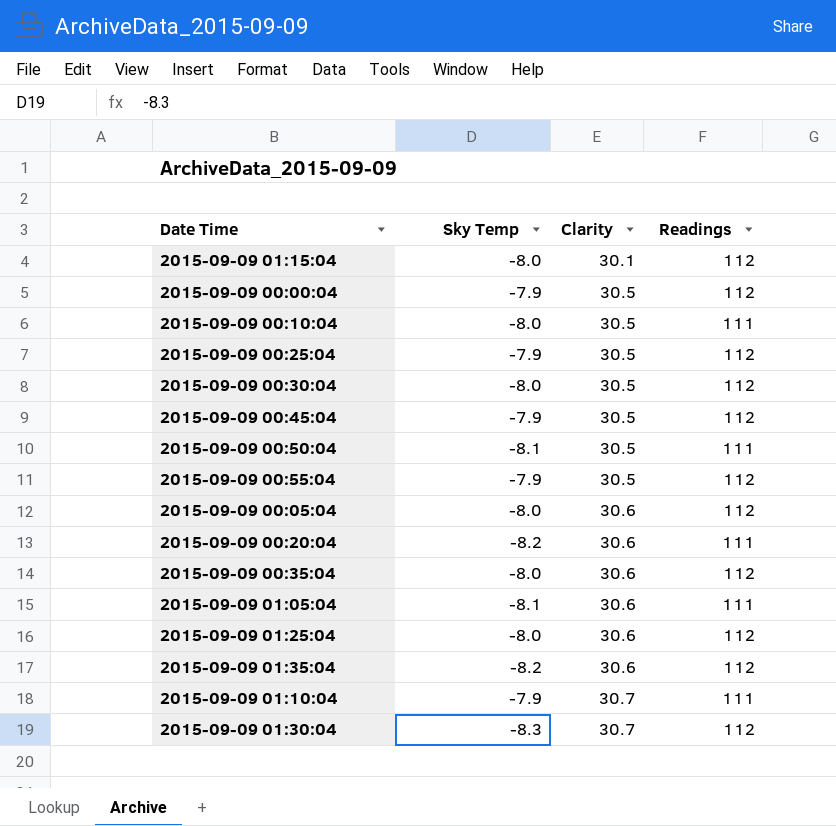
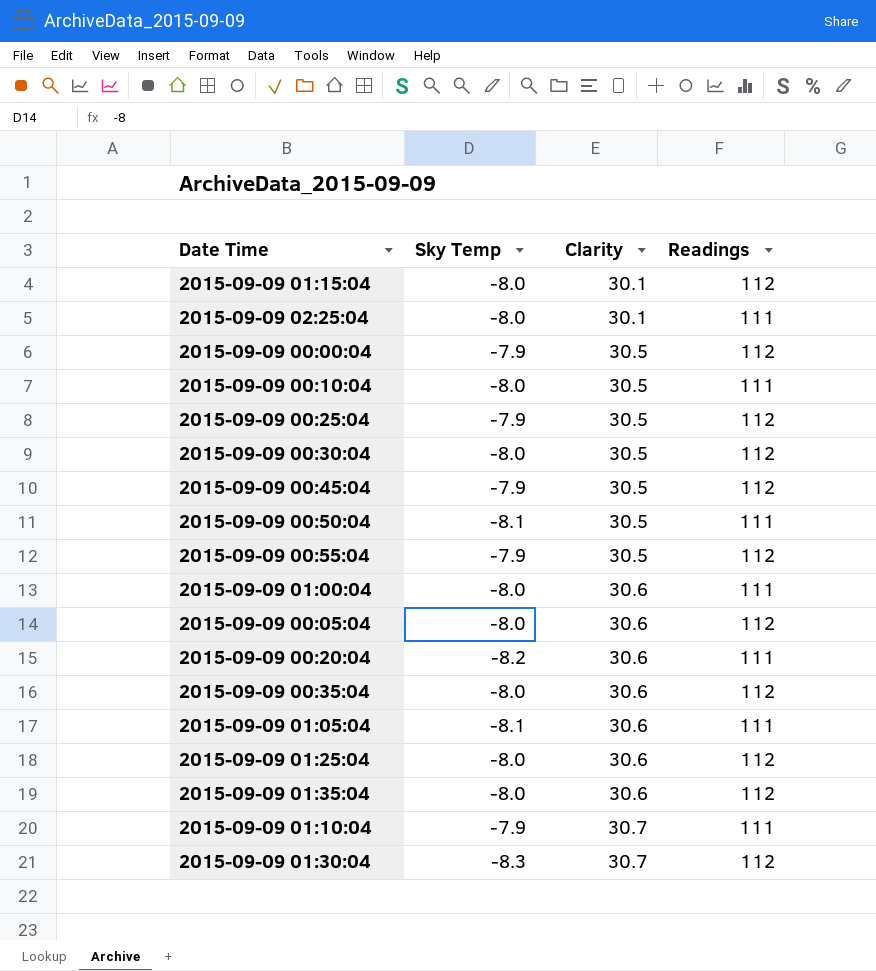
row 2015-09-09 02:25:04: none -> -8.0 | 30.1 | 111
row 2015-09-09 01:00:04: none -> -8.0 | 30.6 | 111
2015-09-09 01:35:04 | Sky Temp: -8.2 -> -8.0

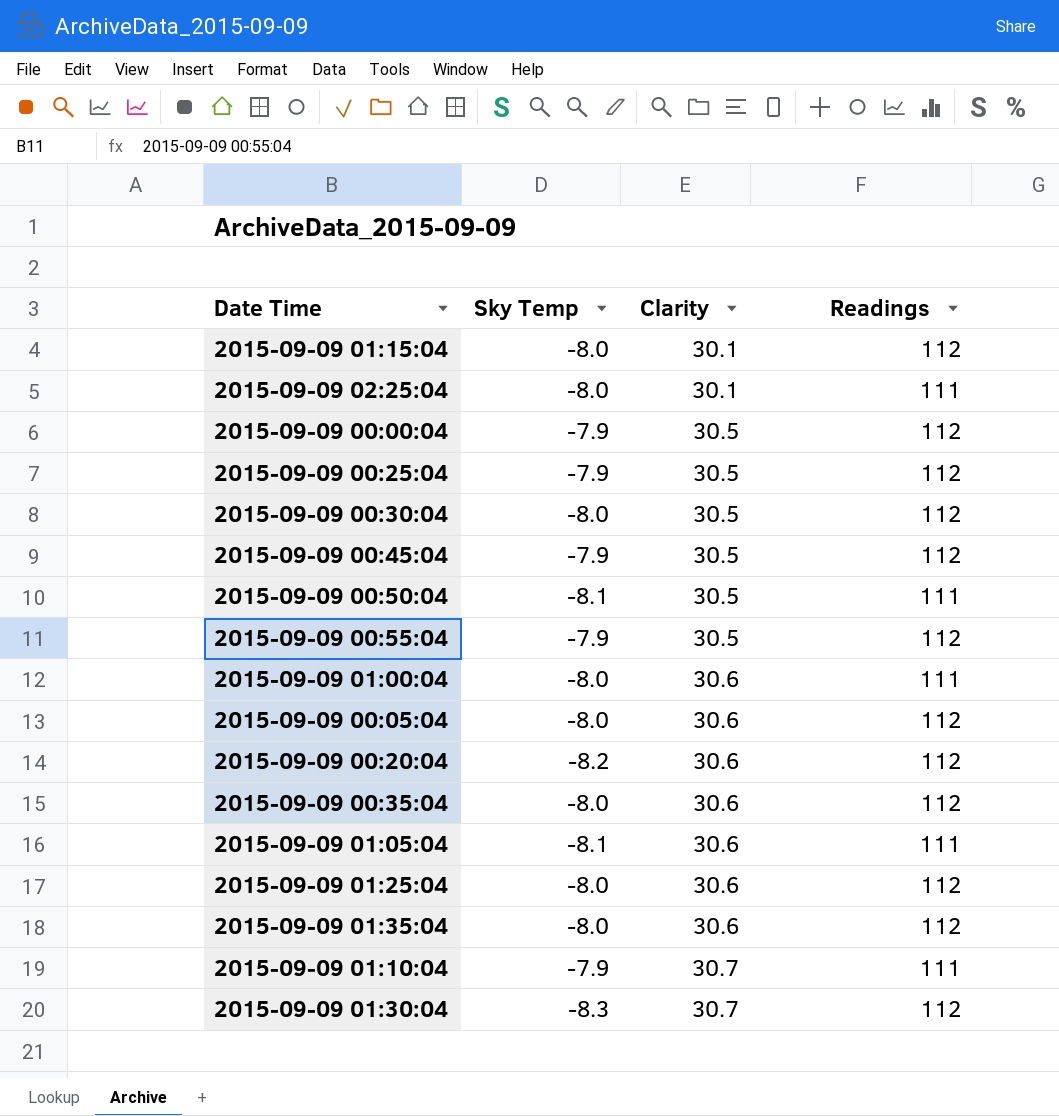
row 2015-09-09 00:10:04: -8.0 | 30.5 | 111 -> none
2015-09-09 00:20:04 | Readings: 111 -> 112

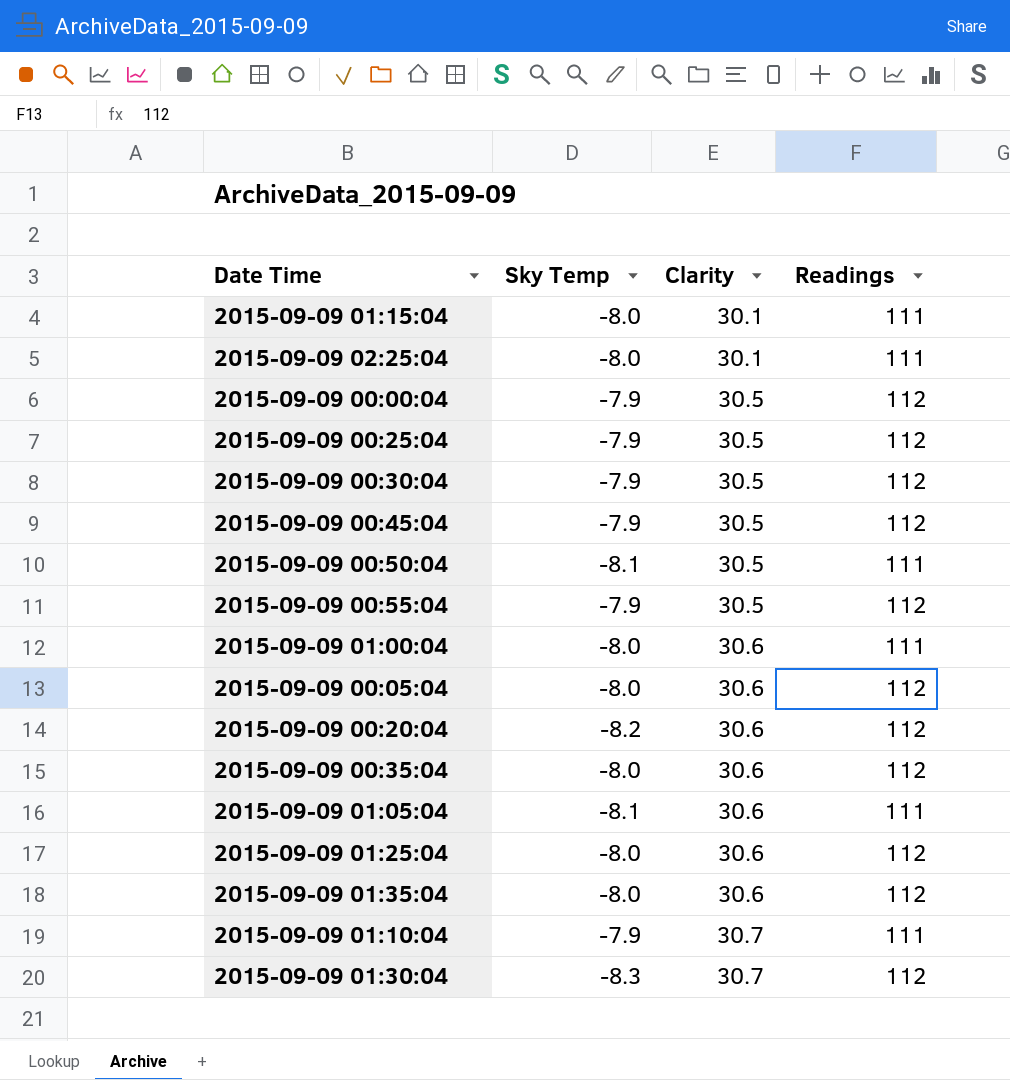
2015-09-09 01:15:04 | Readings: 112 -> 111
2015-09-09 00:30:04 | Sky Temp: -8.0 -> -7.9

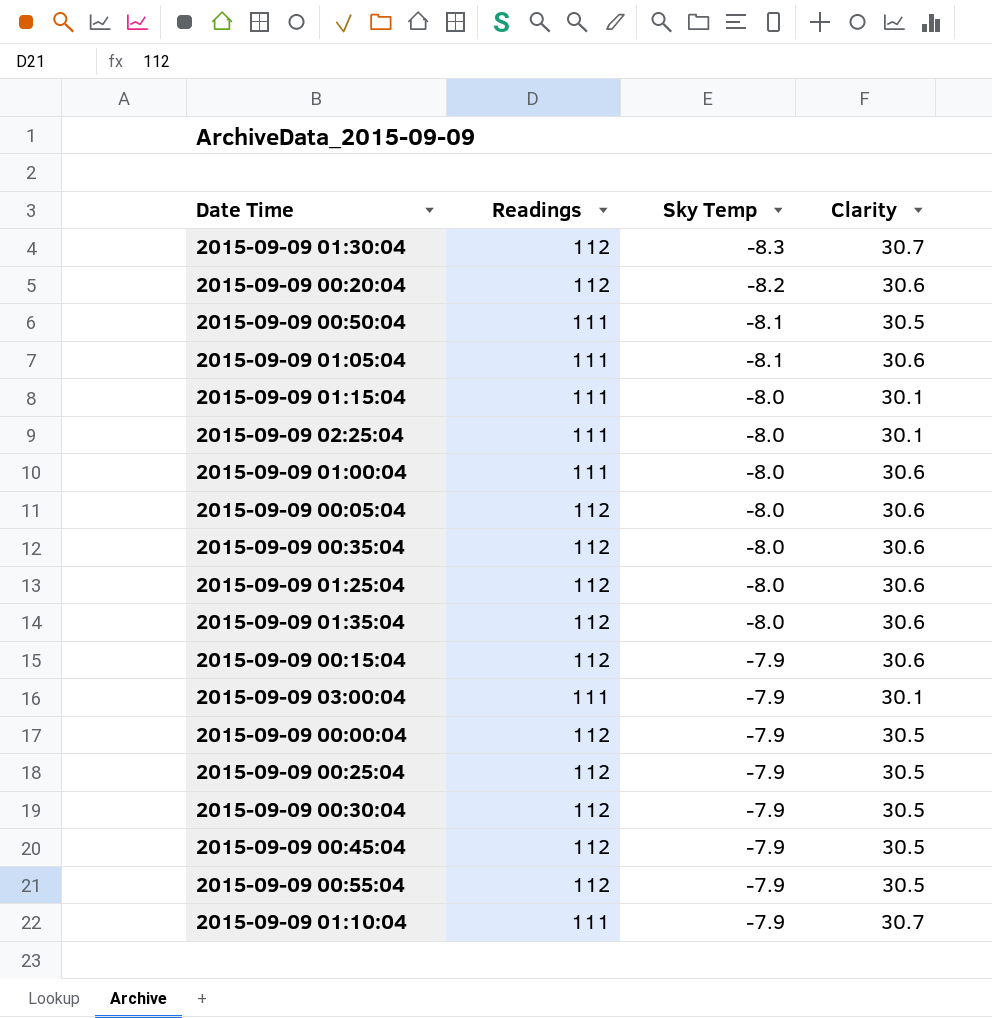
row order: Clarity ascending -> Sky Temp ascending
column Readings | position: 4 -> 2
row 2015-09-09 00:15:04: none -> 112 | -7.9 | 30.6
row 2015-09-09 03:00:04: none -> 111 | -7.9 | 30.1

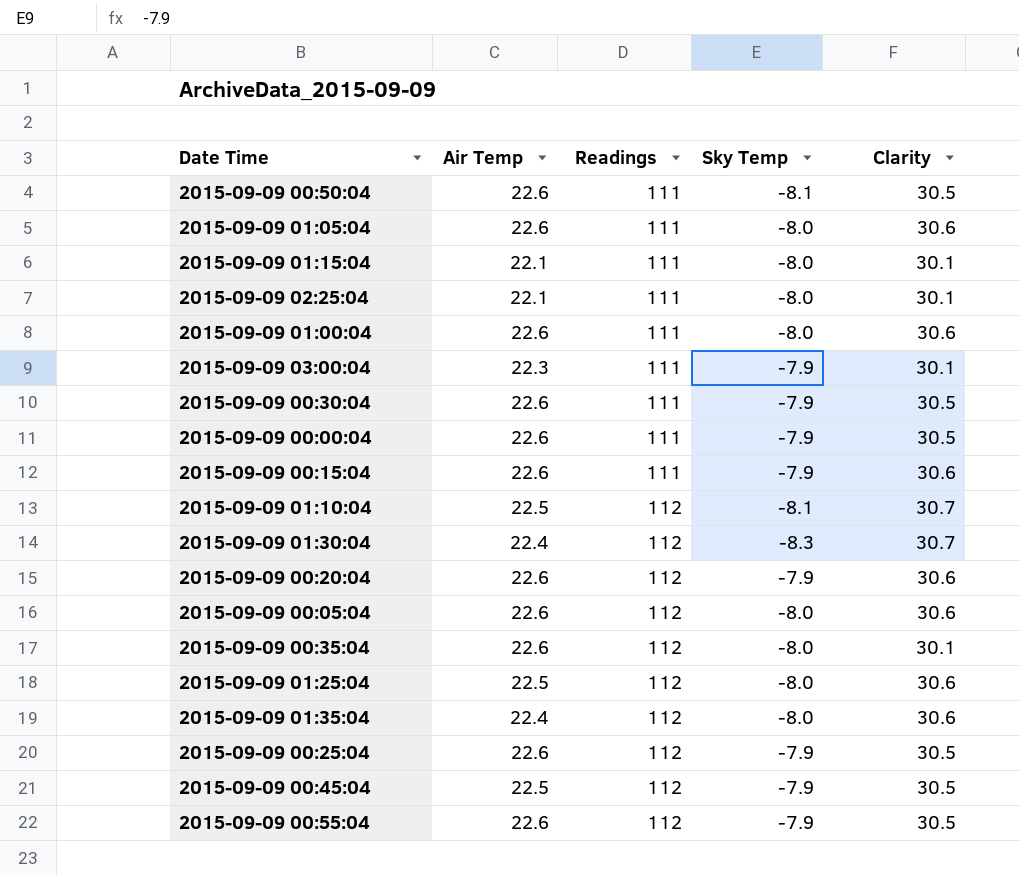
row order: Sky Temp ascending -> Readings ascending
column Air Temp | position: none -> 2
2015-09-09 01:05:04 | Sky Temp: -8.1 -> -8.0
2015-09-09 00:30:04 | Readings: 112 -> 111
2015-09-09 00:00:04 | Readings: 112 -> 111
2015-09-09 00:15:04 | Readings: 112 -> 111
2015-09-09 01:10:04 | Readings: 111 -> 112
2015-09-09 01:10:04 | Sky Temp: -7.9 -> -8.1
2015-09-09 00:20:04 | Sky Temp: -8.2 -> -7.9
2015-09-09 00:35:04 | Clarity: 30.6 -> 30.1

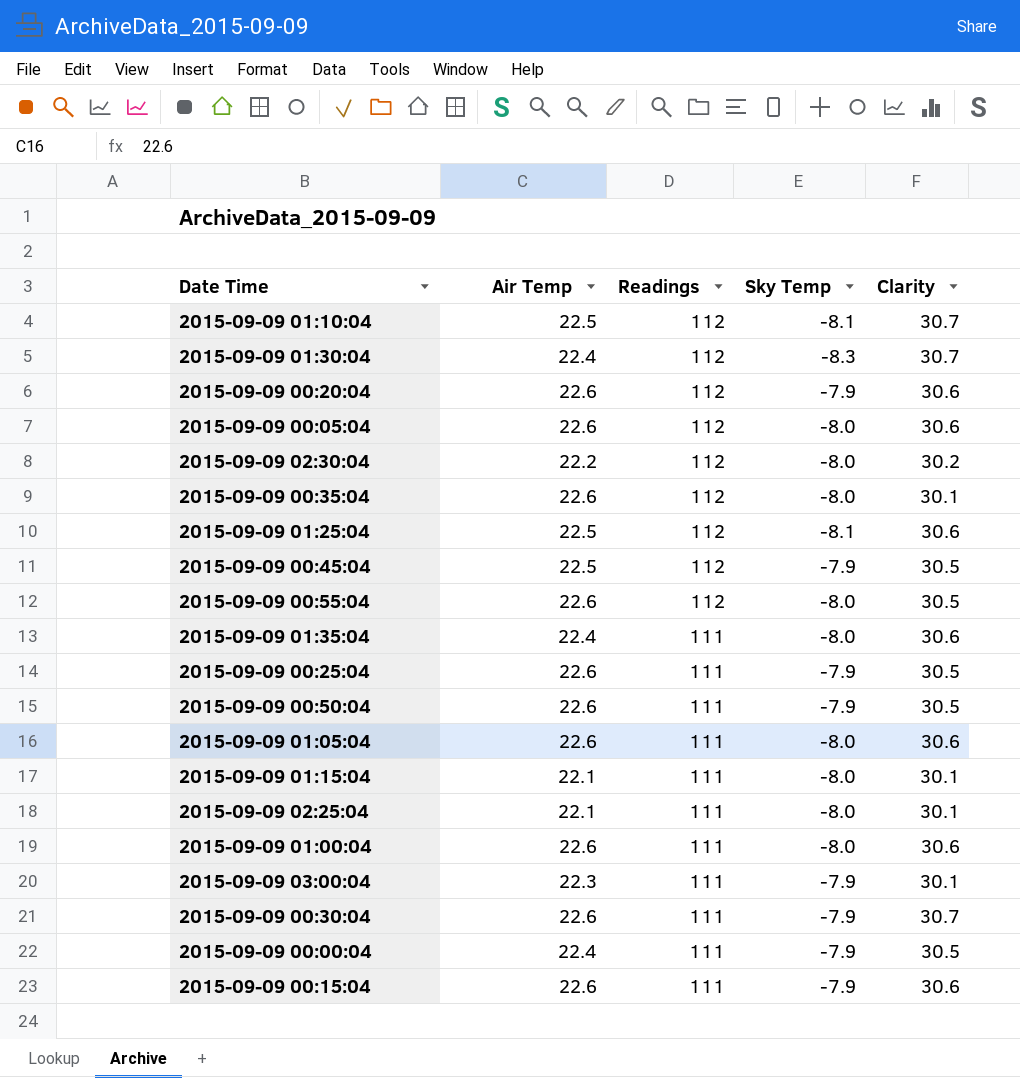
row order: Readings ascending -> Readings descending
row 2015-09-09 02:30:04: none -> 22.2 | 112 | -8.0 | 30.2
2015-09-09 01:25:04 | Sky Temp: -8.0 -> -8.1
2015-09-09 00:55:04 | Sky Temp: -7.9 -> -8.0
2015-09-09 01:35:04 | Readings: 112 -> 111
2015-09-09 00:25:04 | Readings: 112 -> 111
2015-09-09 00:50:04 | Sky Temp: -8.1 -> -7.9
2015-09-09 00:30:04 | Clarity: 30.5 -> 30.7
2015-09-09 00:00:04 | Air Temp: 22.6 -> 22.4

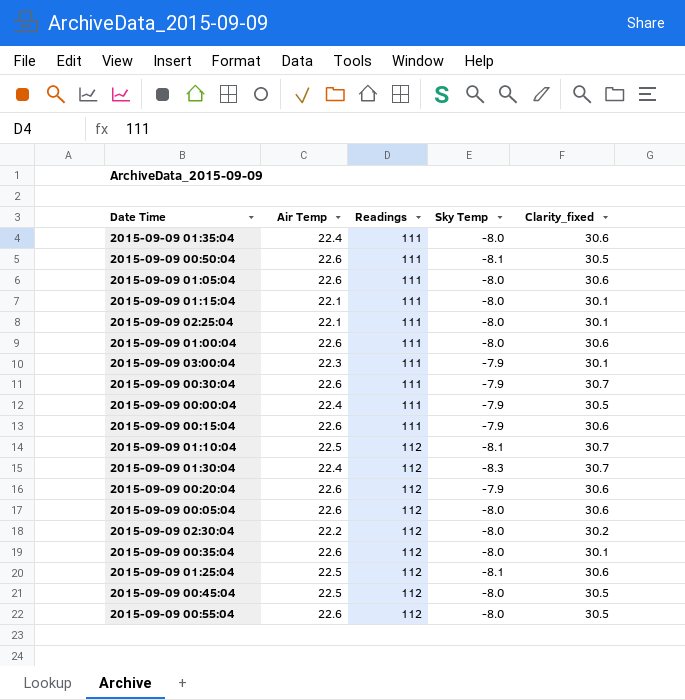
row order: Readings descending -> Readings ascending
column name: Clarity -> Clarity_fixed
row 2015-09-09 00:25:04: 22.6 | 111 | -7.9 | 30.5 -> none
2015-09-09 00:50:04 | Sky Temp: -7.9 -> -8.1
2015-09-09 00:45:04 | Sky Temp: -7.9 -> -8.0

